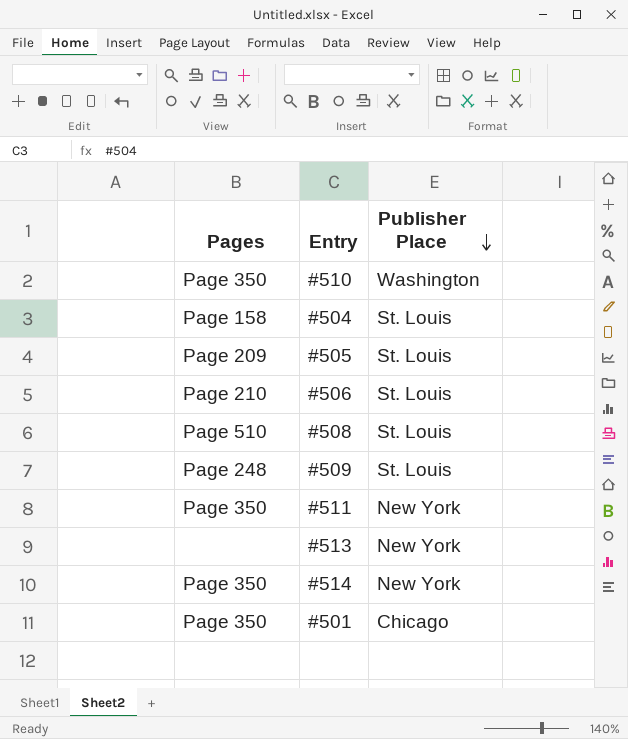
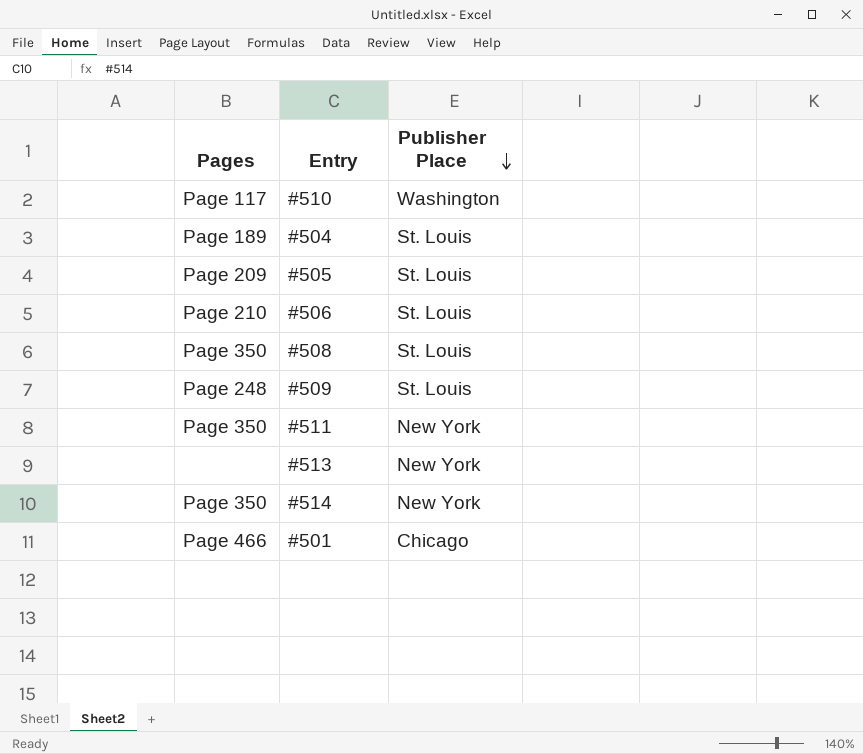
#510 | Pages: Page 350 -> Page 117
#504 | Pages: Page 158 -> Page 189
#508 | Pages: Page 510 -> Page 350
#501 | Pages: Page 350 -> Page 466

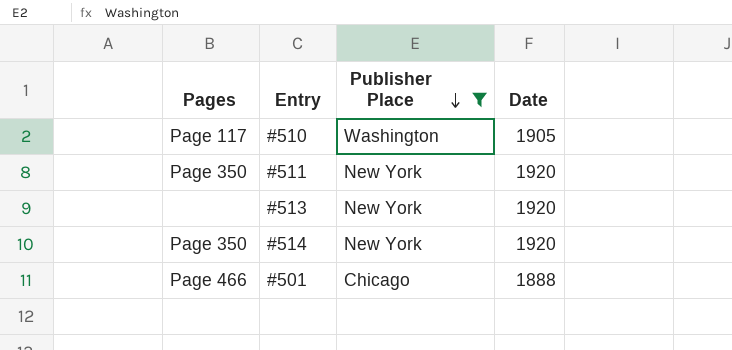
filter: none -> Publisher Place != St. Louis
column Date | position: none -> 4

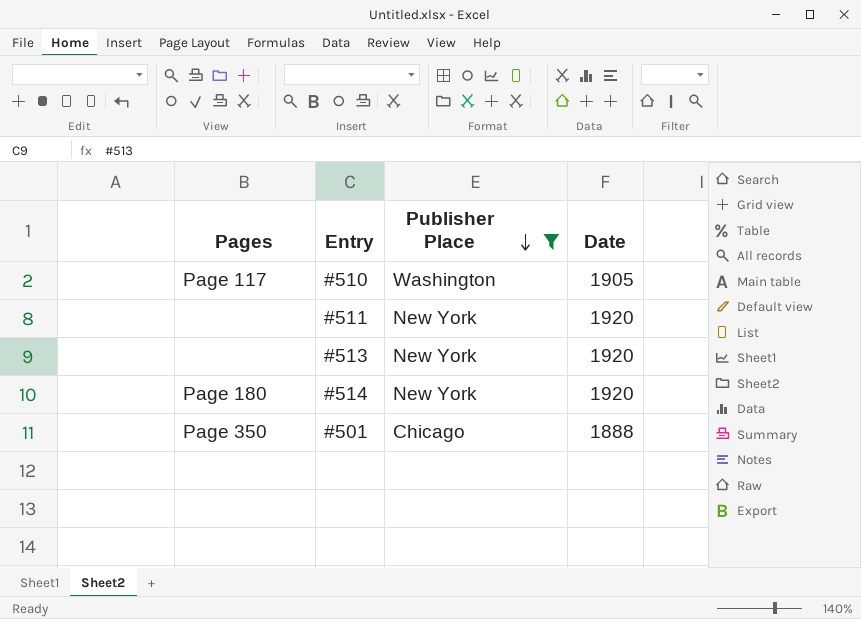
#511 | Pages: Page 350 -> none
#514 | Pages: Page 350 -> Page 180
#501 | Pages: Page 466 -> Page 350

